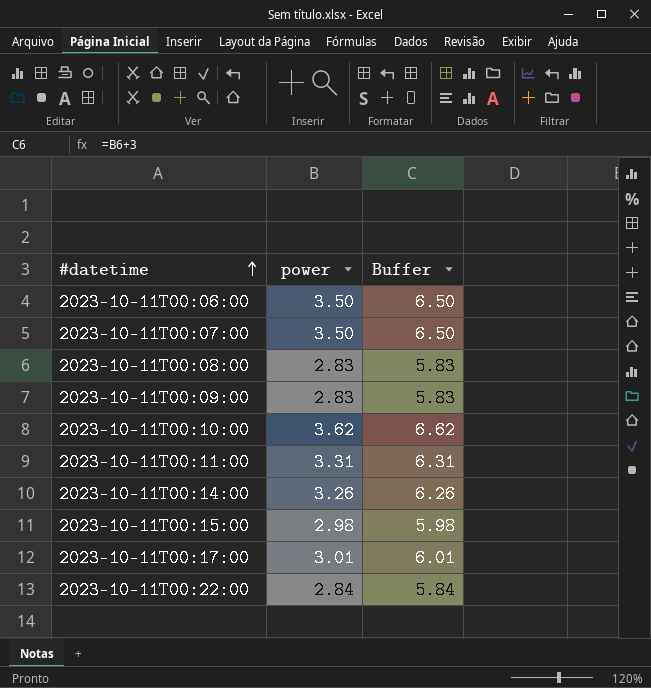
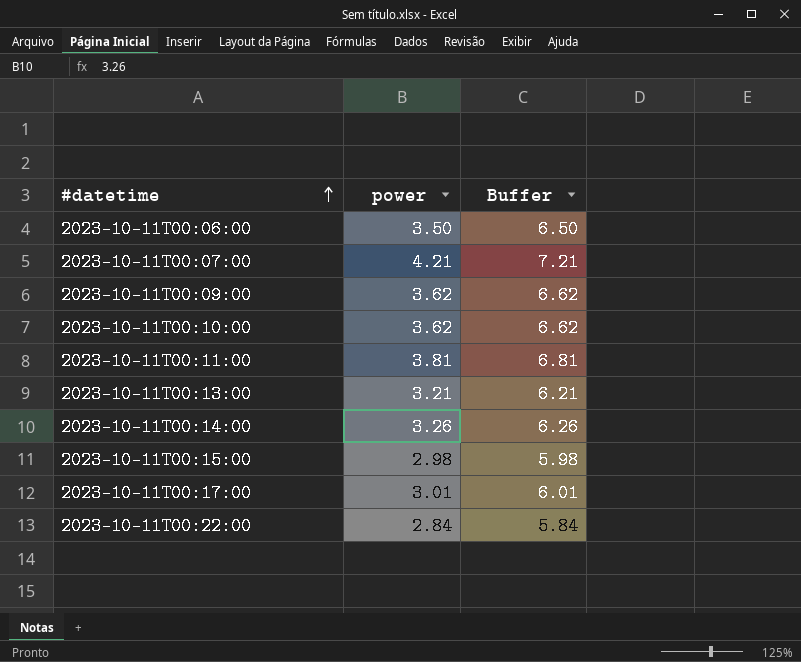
row 2023-10-11T00:08:00: 2.83 | 5.83 -> none
2023-10-11T00:07:00 | power: 3.50 -> 4.21
2023-10-11T00:07:00 | Buffer: 6.50 -> 7.21
2023-10-11T00:09:00 | power: 2.83 -> 3.62
2023-10-11T00:09:00 | Buffer: 5.83 -> 6.62
2023-10-11T00:11:00 | power: 3.31 -> 3.81
2023-10-11T00:11:00 | Buffer: 6.31 -> 6.81
row 2023-10-11T00:13:00: none -> 3.21 | 6.21

